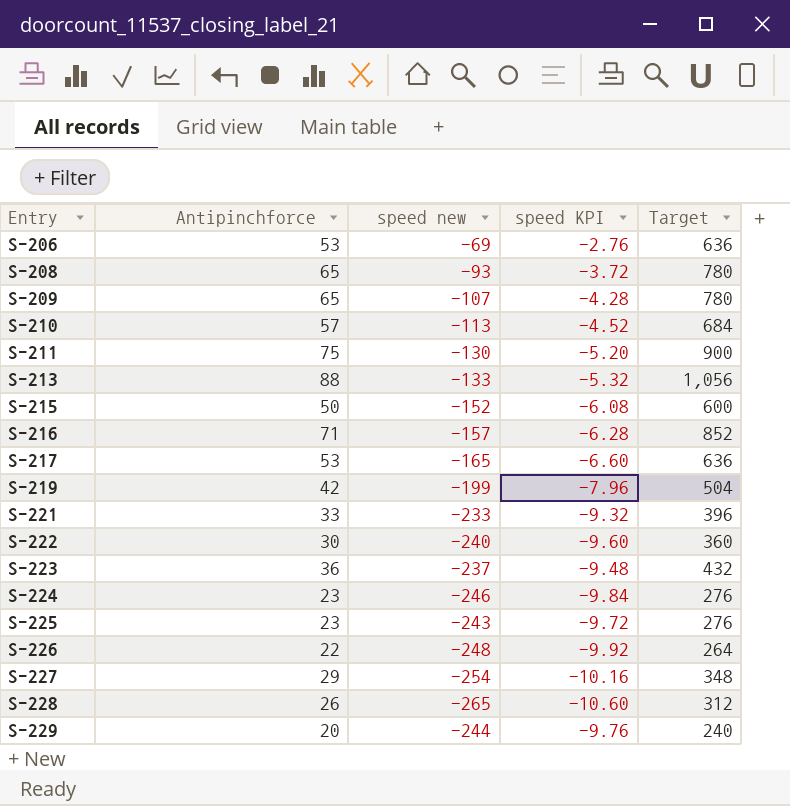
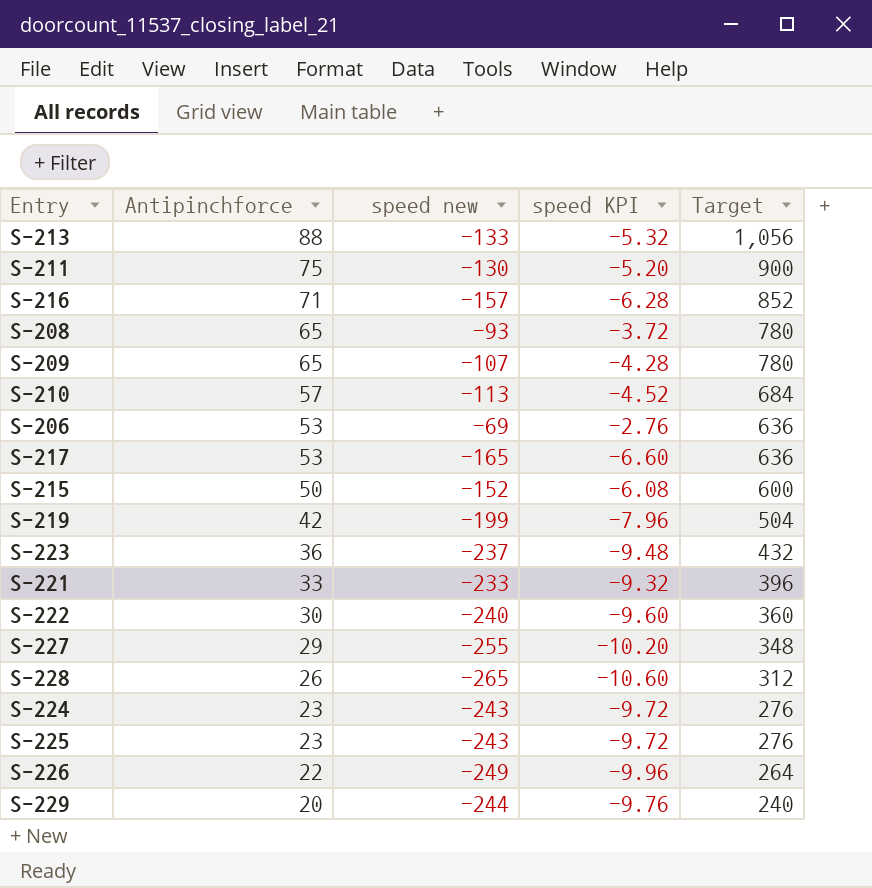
row order: Entry ascending -> Antipinchforce descending
S-227 | speed new: -254 -> -255
S-227 | speed KPI: -10.16 -> -10.20
S-224 | speed new: -246 -> -243
S-224 | speed KPI: -9.84 -> -9.72
S-226 | speed new: -248 -> -249
S-226 | speed KPI: -9.92 -> -9.96

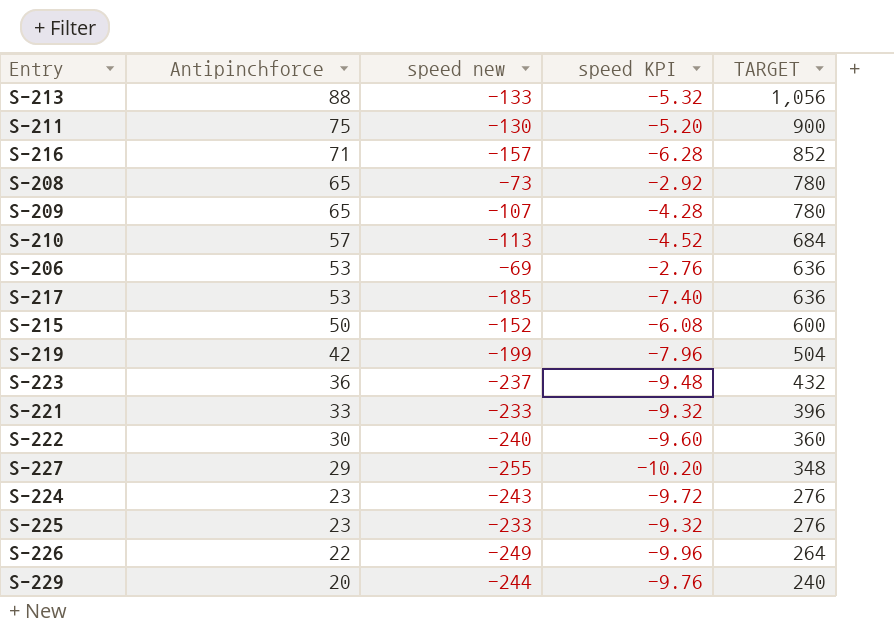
column name: Target -> TARGET
row S-228: 26 | -265 | -10.60 | 312 -> none
S-208 | speed new: -93 -> -73
S-208 | speed KPI: -3.72 -> -2.92
S-217 | speed new: -165 -> -185
S-217 | speed KPI: -6.60 -> -7.40
S-225 | speed new: -243 -> -233
S-225 | speed KPI: -9.72 -> -9.32

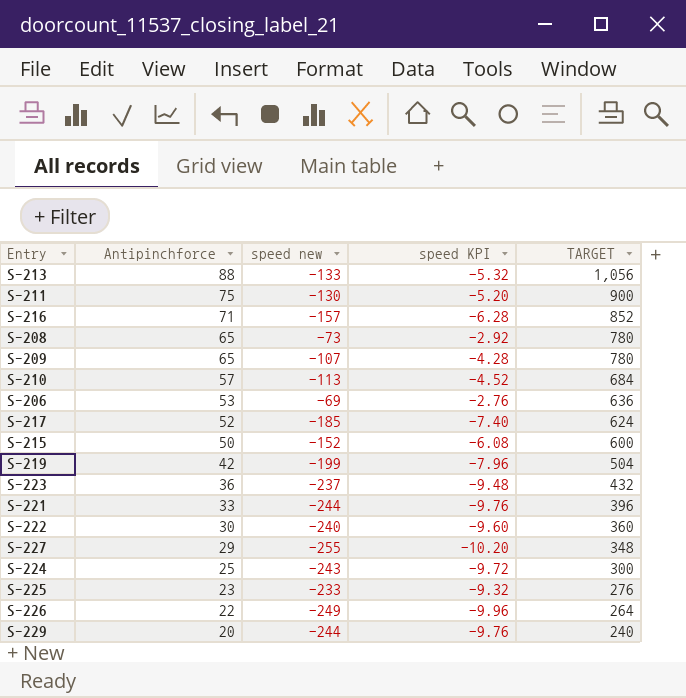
S-217 | Antipinchforce: 53 -> 52
S-217 | TARGET: 636 -> 624
S-221 | speed new: -233 -> -244
S-221 | speed KPI: -9.32 -> -9.76
S-224 | Antipinchforce: 23 -> 25
S-224 | TARGET: 276 -> 300

